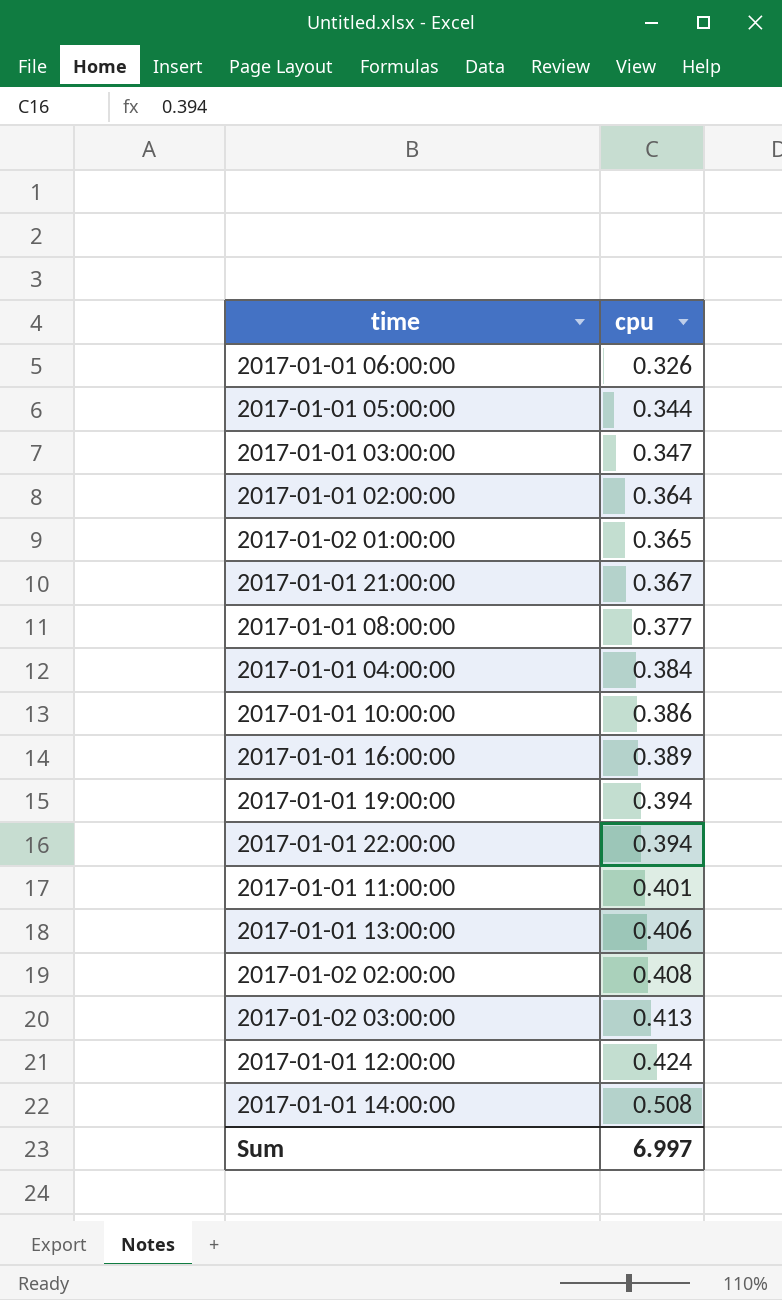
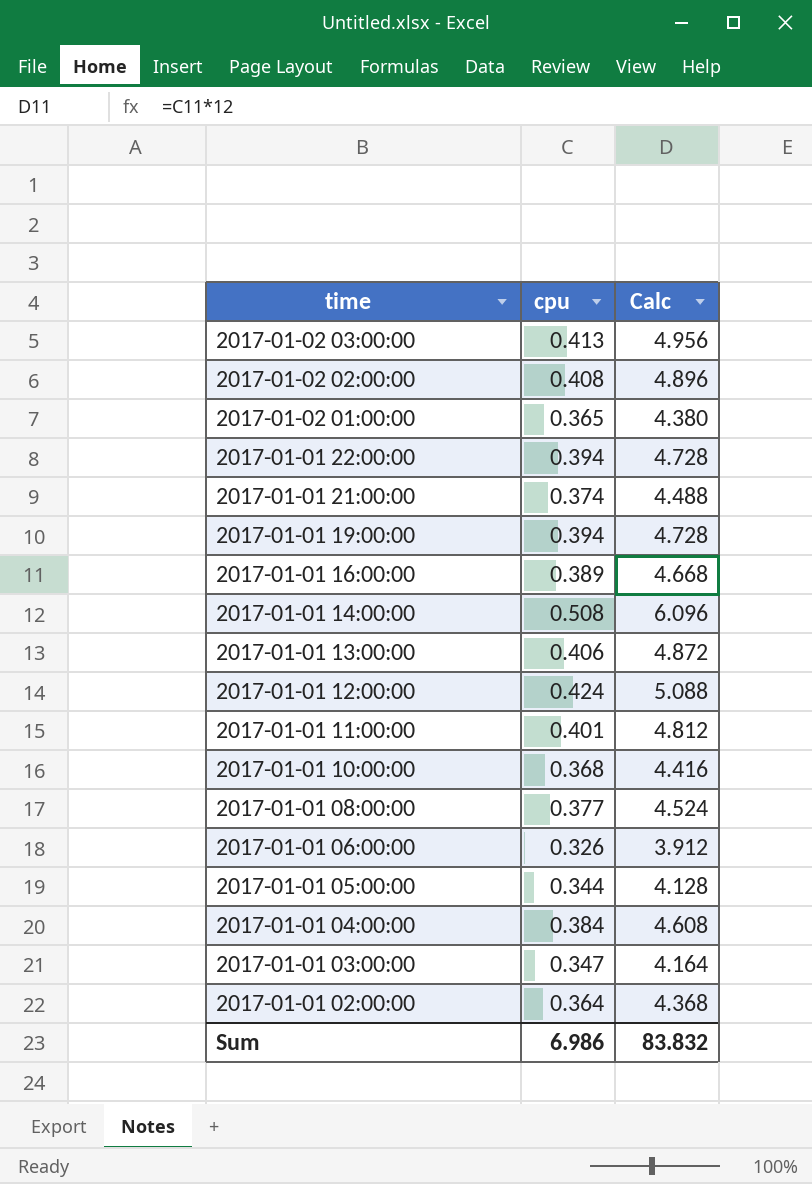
row order: cpu ascending -> time descending
column Calc | formula: none -> [cpu] * 12
2017-01-01 21:00:00 | cpu: 0.367 -> 0.374
2017-01-01 10:00:00 | cpu: 0.386 -> 0.368
Sum | cpu: 6.997 -> 6.986

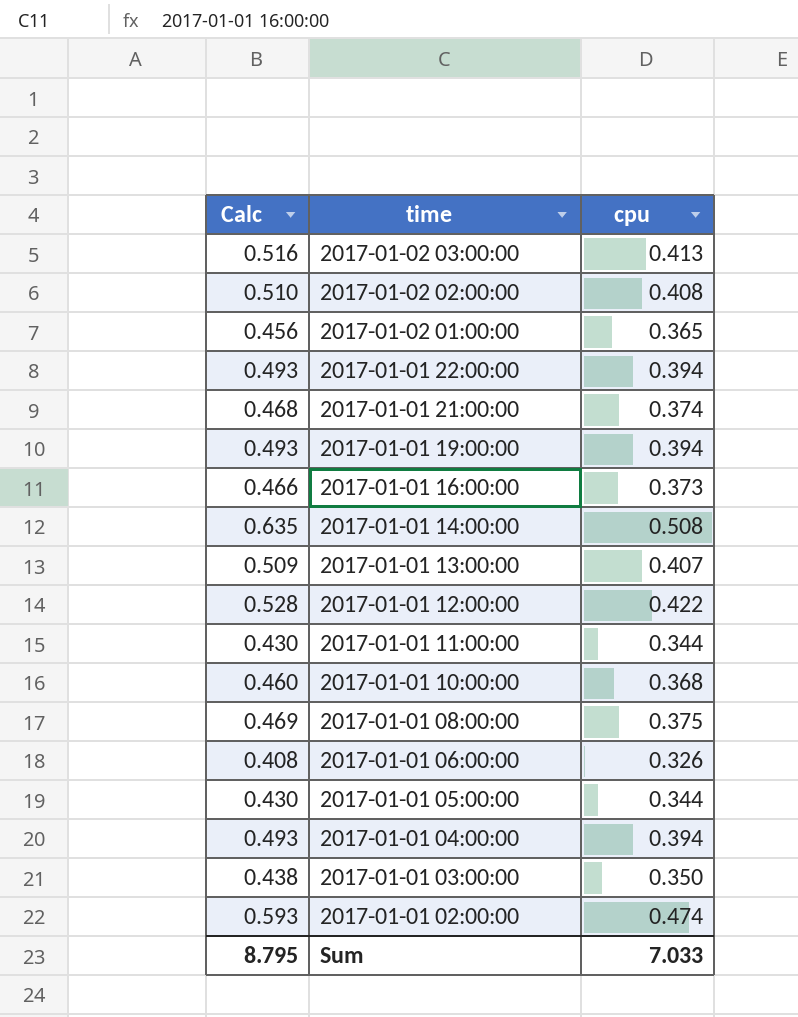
column Calc | formula: [cpu] * 12 -> [cpu] * 1.25
column Calc | position: 3 -> 1
2017-01-01 16:00:00 | cpu: 0.389 -> 0.373
2017-01-01 13:00:00 | cpu: 0.406 -> 0.407
2017-01-01 12:00:00 | cpu: 0.424 -> 0.422
2017-01-01 11:00:00 | cpu: 0.401 -> 0.344
2017-01-01 08:00:00 | cpu: 0.377 -> 0.375
2017-01-01 04:00:00 | cpu: 0.384 -> 0.394
2017-01-01 03:00:00 | cpu: 0.347 -> 0.350
2017-01-01 02:00:00 | cpu: 0.364 -> 0.474
Sum | Calc: 83.832 -> 8.795
Sum | cpu: 6.986 -> 7.033

